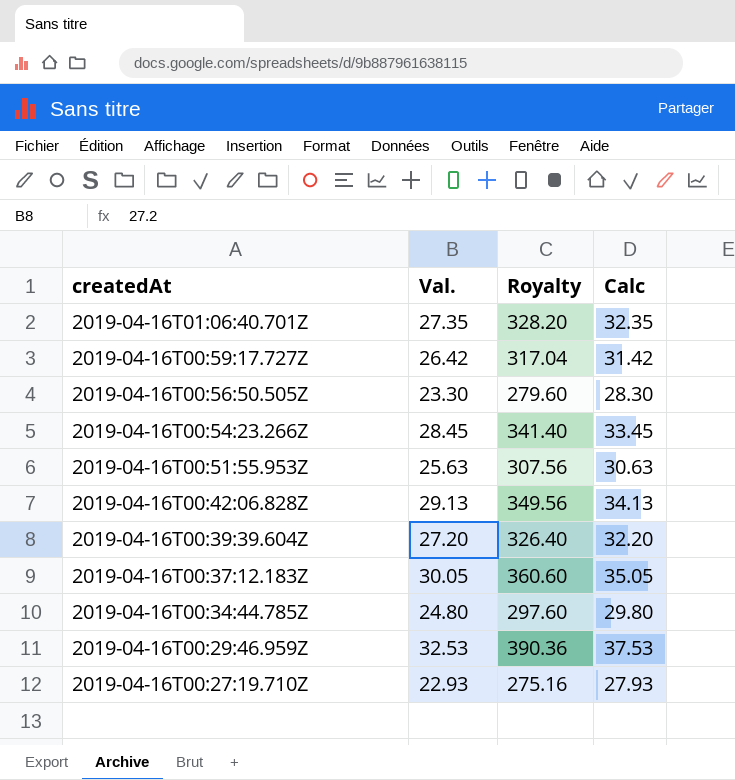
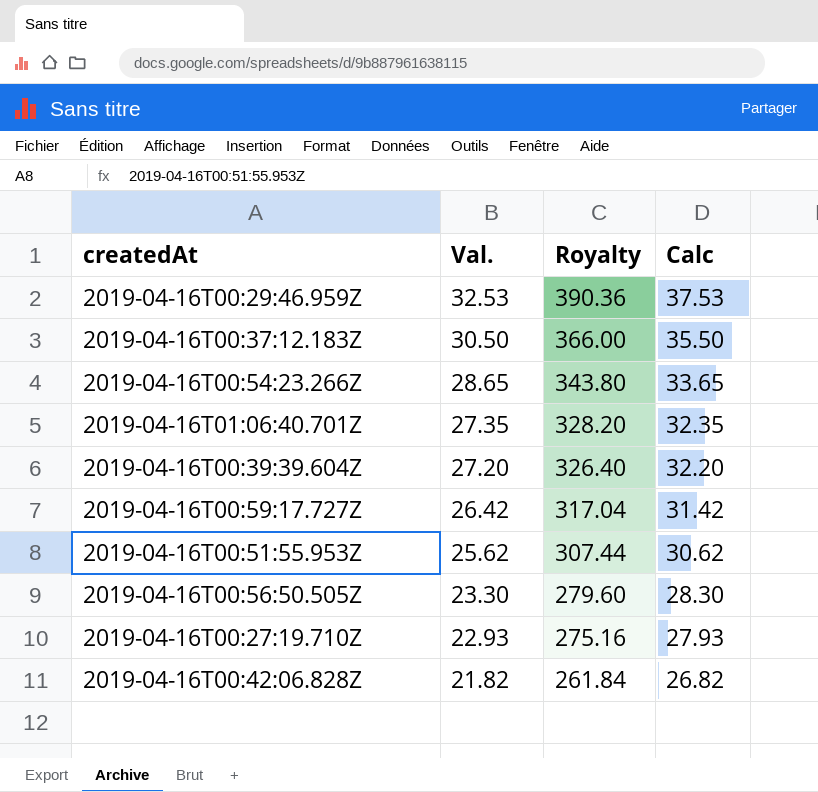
row order: createdAt descending -> Val. descending
row 2019-04-16T00:34:44.785Z: 24.80 | 297.60 | 29.80 -> none
2019-04-16T00:37:12.183Z | Val.: 30.05 -> 30.50
2019-04-16T00:37:12.183Z | Royalty: 360.60 -> 366.00
2019-04-16T00:37:12.183Z | Calc: 35.05 -> 35.50
2019-04-16T00:54:23.266Z | Val.: 28.45 -> 28.65
2019-04-16T00:54:23.266Z | Royalty: 341.40 -> 343.80
2019-04-16T00:54:23.266Z | Calc: 33.45 -> 33.65
2019-04-16T00:51:55.953Z | Val.: 25.63 -> 25.62
2019-04-16T00:51:55.953Z | Royalty: 307.56 -> 307.44
2019-04-16T00:51:55.953Z | Calc: 30.63 -> 30.62
2019-04-16T00:42:06.828Z | Val.: 29.13 -> 21.82
2019-04-16T00:42:06.828Z | Royalty: 349.56 -> 261.84
2019-04-16T00:42:06.828Z | Calc: 34.13 -> 26.82

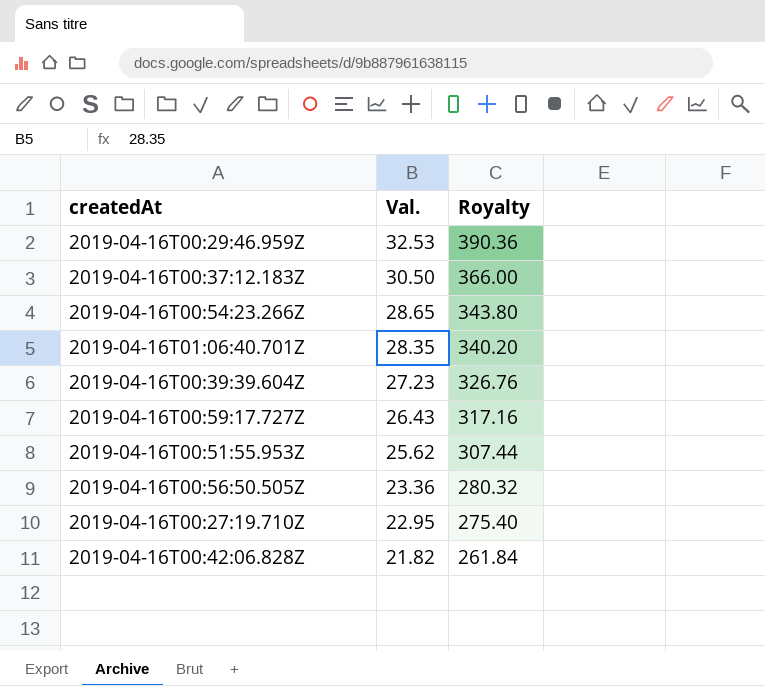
column Calc | formula: [Val.] + 5 -> none
2019-04-16T01:06:40.701Z | Val.: 27.35 -> 28.35
2019-04-16T01:06:40.701Z | Royalty: 328.20 -> 340.20
2019-04-16T00:39:39.604Z | Val.: 27.20 -> 27.23
2019-04-16T00:39:39.604Z | Royalty: 326.40 -> 326.76
2019-04-16T00:59:17.727Z | Val.: 26.42 -> 26.43
2019-04-16T00:59:17.727Z | Royalty: 317.04 -> 317.16
2019-04-16T00:56:50.505Z | Val.: 23.30 -> 23.36
2019-04-16T00:56:50.505Z | Royalty: 279.60 -> 280.32
2019-04-16T00:27:19.710Z | Val.: 22.93 -> 22.95
2019-04-16T00:27:19.710Z | Royalty: 275.16 -> 275.40

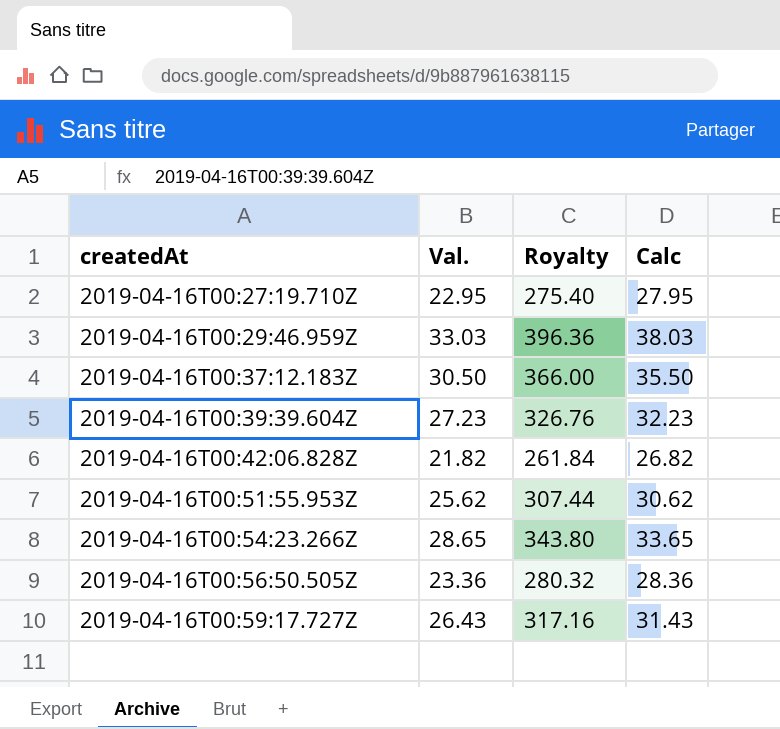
row order: Val. descending -> createdAt ascending
column Calc | formula: none -> [Val.] + 5
row 2019-04-16T01:06:40.701Z: 28.35 | 340.20 -> none
2019-04-16T00:29:46.959Z | Val.: 32.53 -> 33.03
2019-04-16T00:29:46.959Z | Royalty: 390.36 -> 396.36

